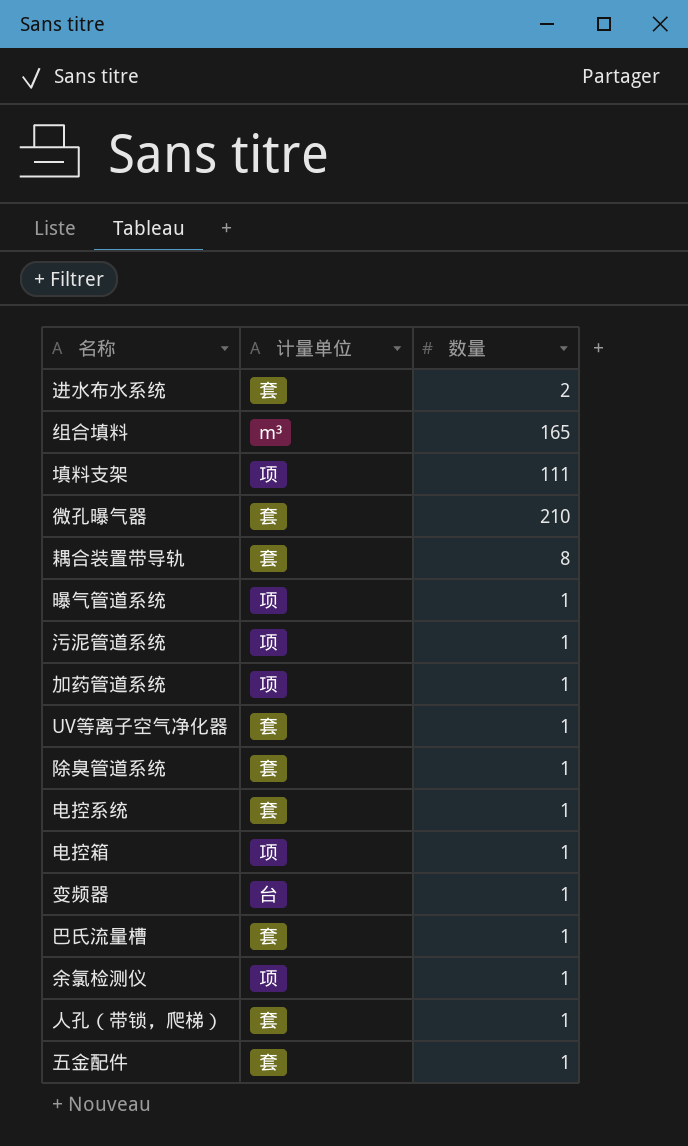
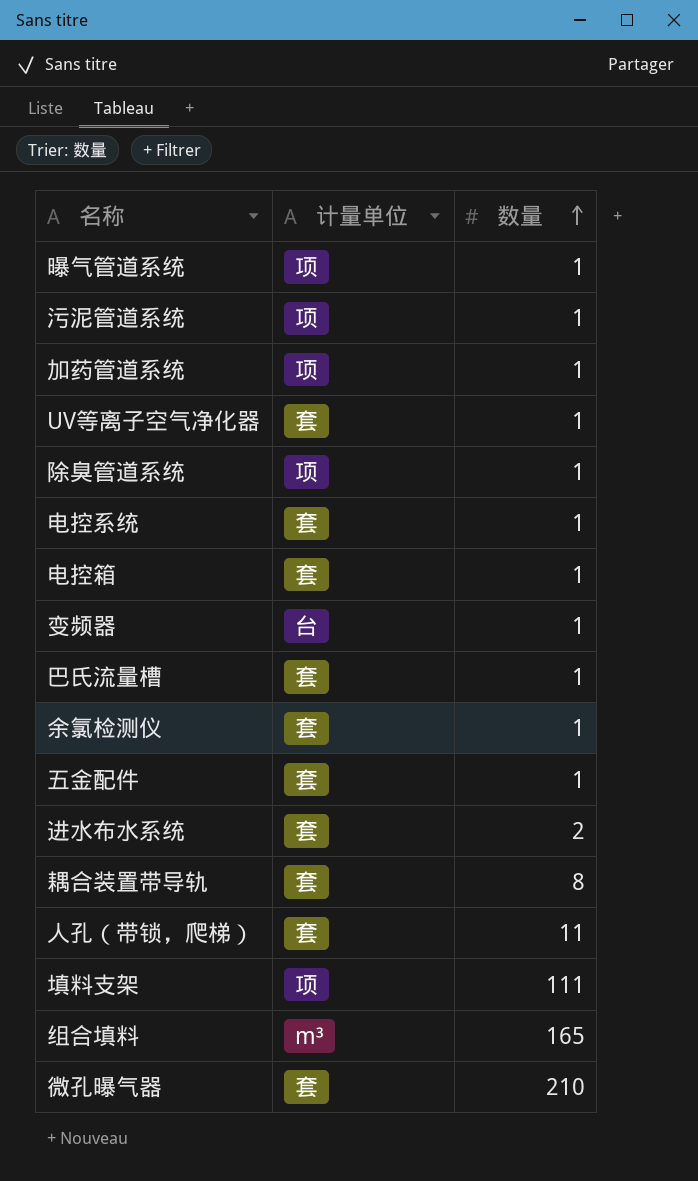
row order: none -> 数量 ascending
除臭管道系统 | 计量单位: 套 -> 项
电控箱 | 计量单位: 项 -> 套
余氯检测仪 | 计量单位: 项 -> 套
人孔（带锁，爬梯） | 数量: 1 -> 11

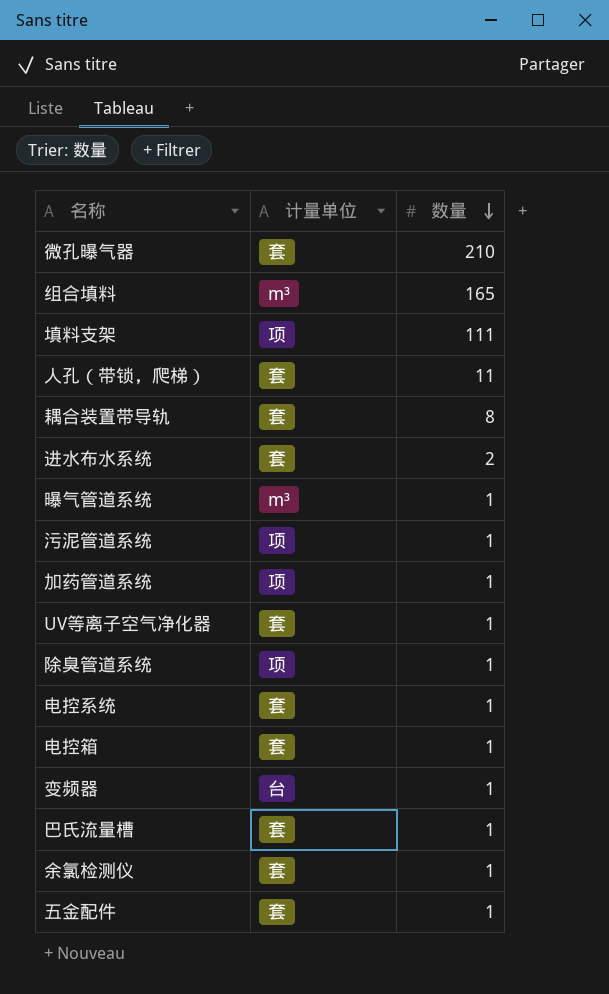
row order: 数量 ascending -> 数量 descending
曝气管道系统 | 计量单位: 项 -> m³

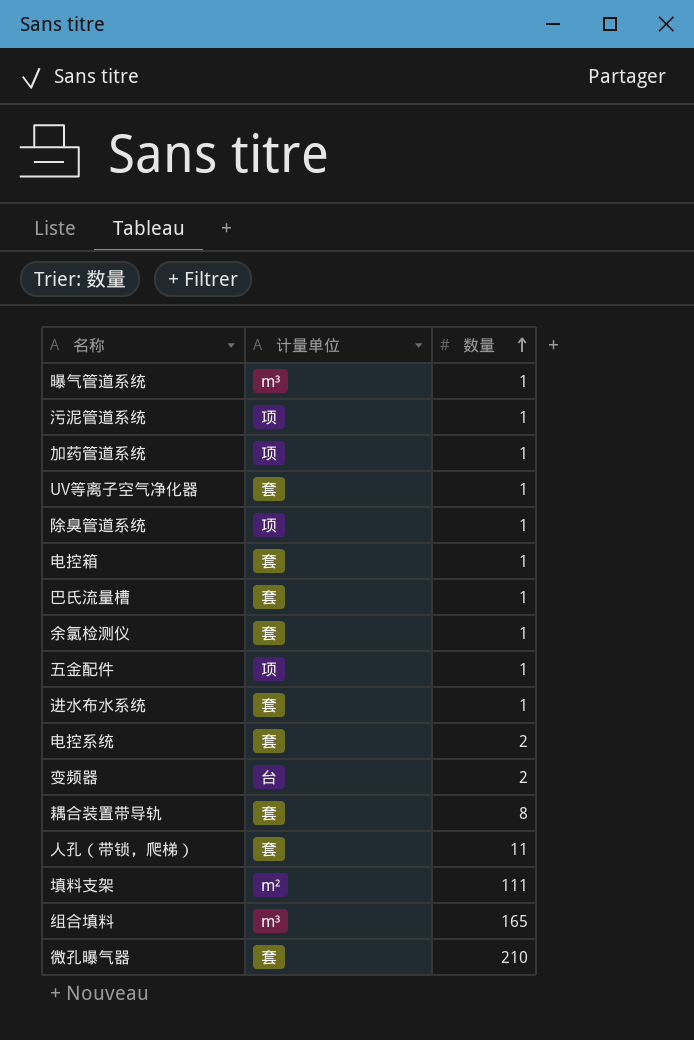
row order: 数量 descending -> 数量 ascending
五金配件 | 计量单位: 套 -> 项
进水布水系统 | 数量: 2 -> 1
电控系统 | 数量: 1 -> 2
变频器 | 数量: 1 -> 2
填料支架 | 计量单位: 项 -> m²

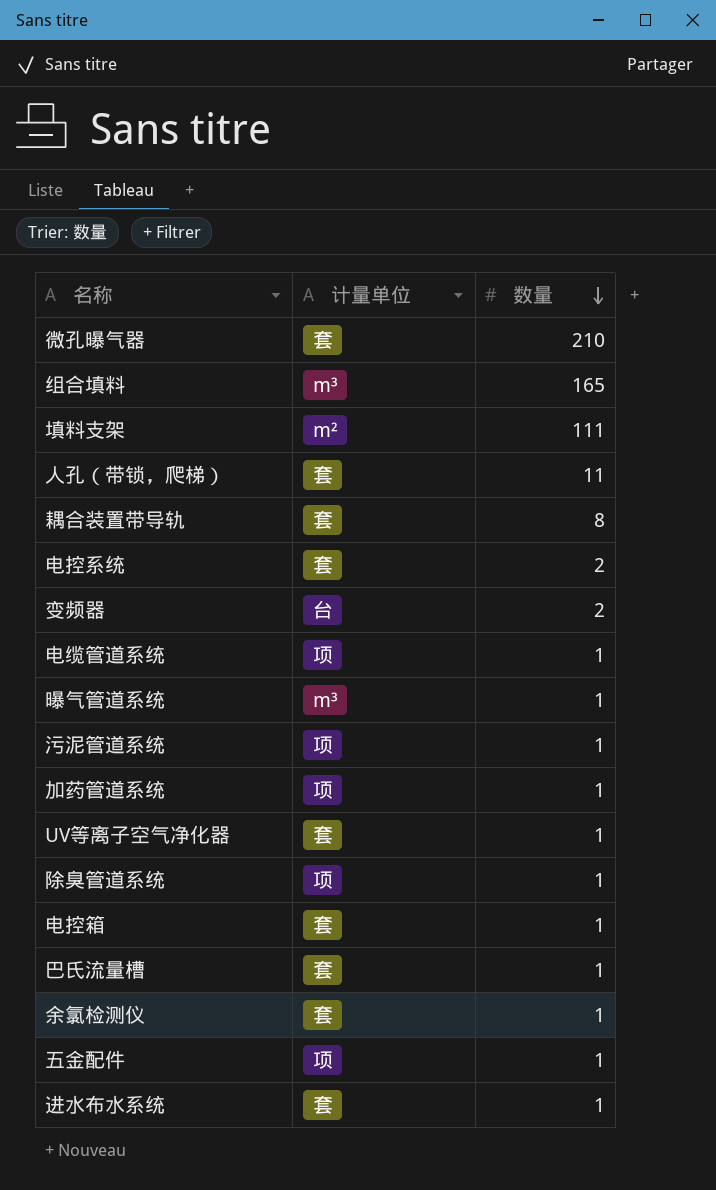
row order: 数量 ascending -> 数量 descending
row 电缆管道系统: none -> 项 | 1

